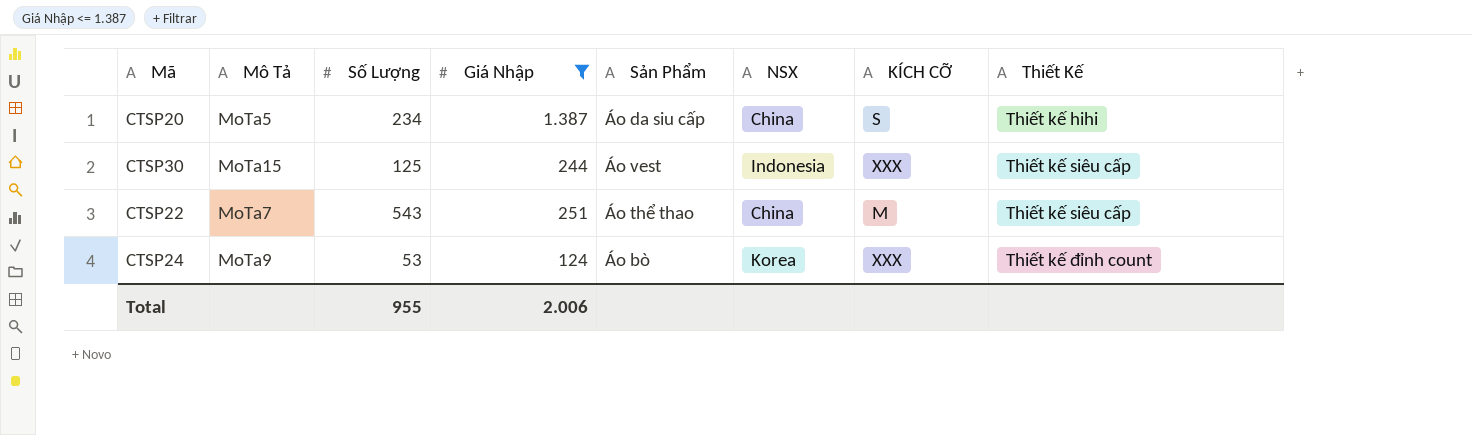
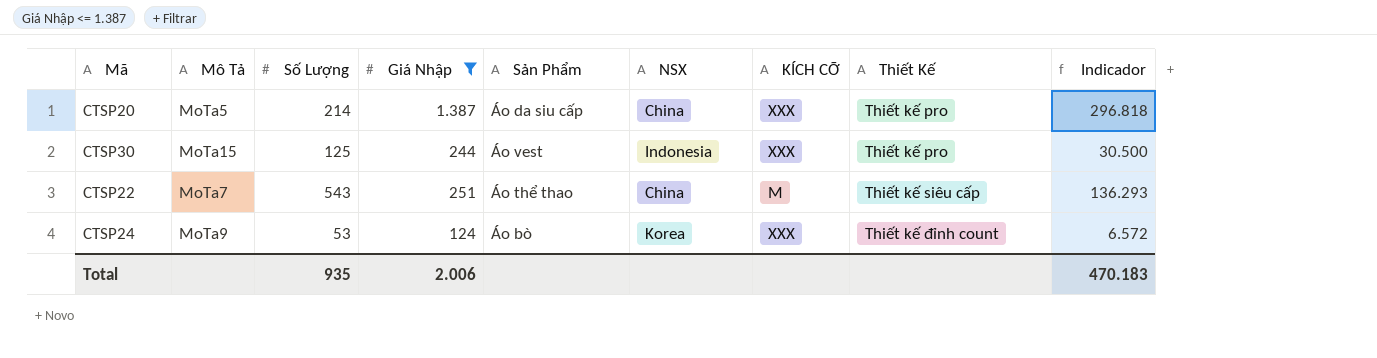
column Indicador | formula: none -> [Số Lượng] * [Giá Nhập]
CTSP20 | Số Lượng: 234 -> 214
CTSP20 | KÍCH CỠ: S -> XXX
CTSP20 | Thiết Kế: Thiết kế hihi -> Thiết kế pro
CTSP30 | Thiết Kế: Thiết kế siêu cấp -> Thiết kế pro
Total | Số Lượng: 955 -> 935

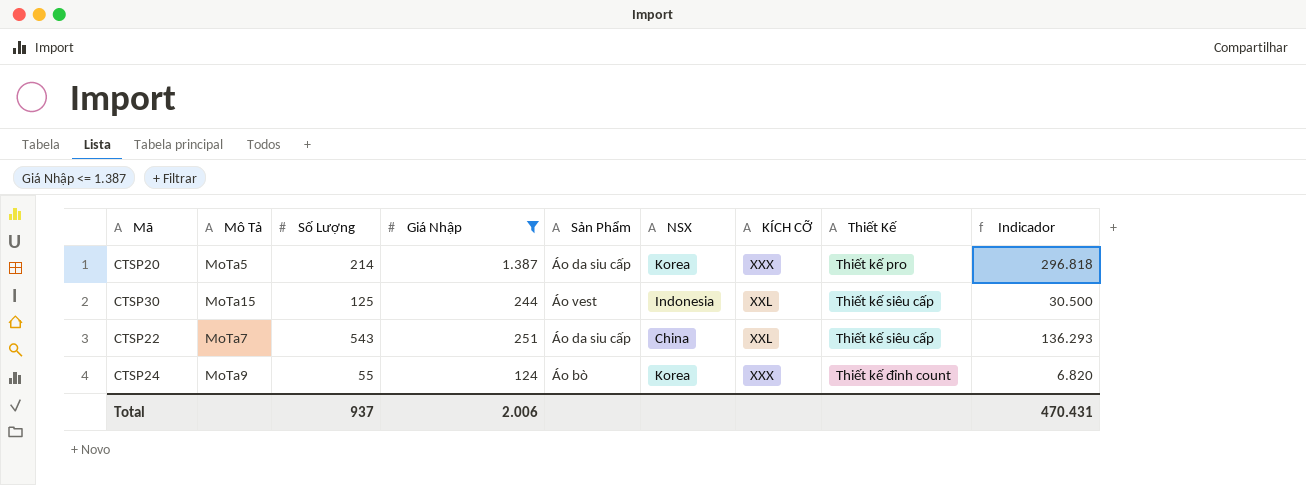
CTSP20 | NSX: China -> Korea
CTSP30 | KÍCH CỠ: XXX -> XXL
CTSP30 | Thiết Kế: Thiết kế pro -> Thiết kế siêu cấp
CTSP22 | Sản Phẩm: Áo thể thao -> Áo da siu cấp
CTSP22 | KÍCH CỠ: M -> XXL
CTSP24 | Số Lượng: 53 -> 55
CTSP24 | Indicador: 6.572 -> 6.820
Total | Số Lượng: 935 -> 937
Total | Indicador: 470.183 -> 470.431

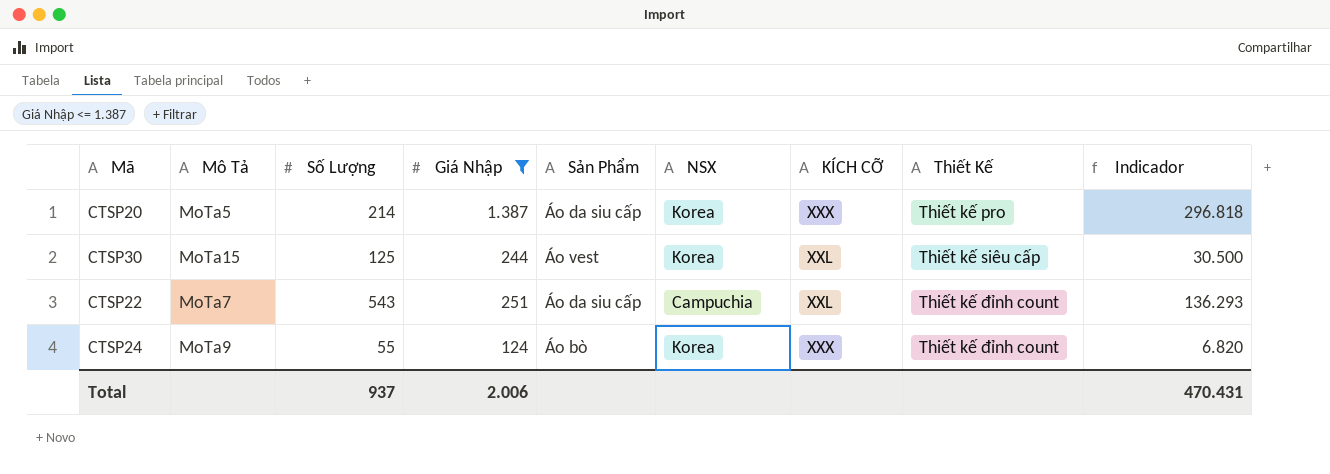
CTSP30 | NSX: Indonesia -> Korea
CTSP22 | NSX: China -> Campuchia
CTSP22 | Thiết Kế: Thiết kế siêu cấp -> Thiết kế đỉnh count

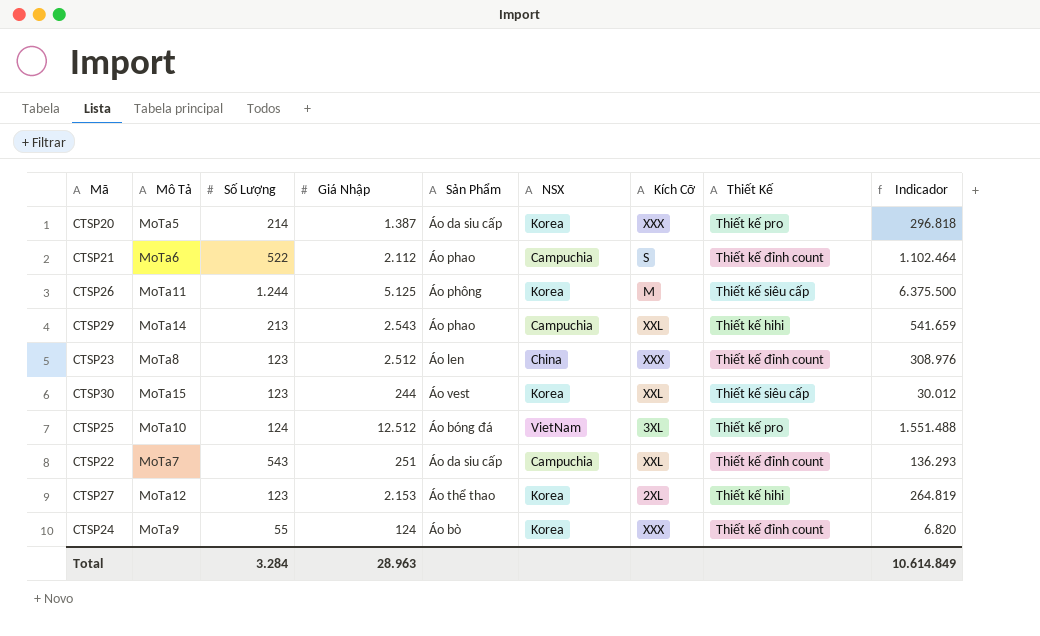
filter: Giá Nhập <= 1.387 -> none
column name: KÍCH CỠ -> Kích Cỡ
CTSP30 | Số Lượng: 125 -> 123
CTSP30 | Indicador: 30.500 -> 30.012
Total | Số Lượng: 937 -> 3.284
Total | Giá Nhập: 2.006 -> 28.963
Total | Indicador: 470.431 -> 10.614.849

